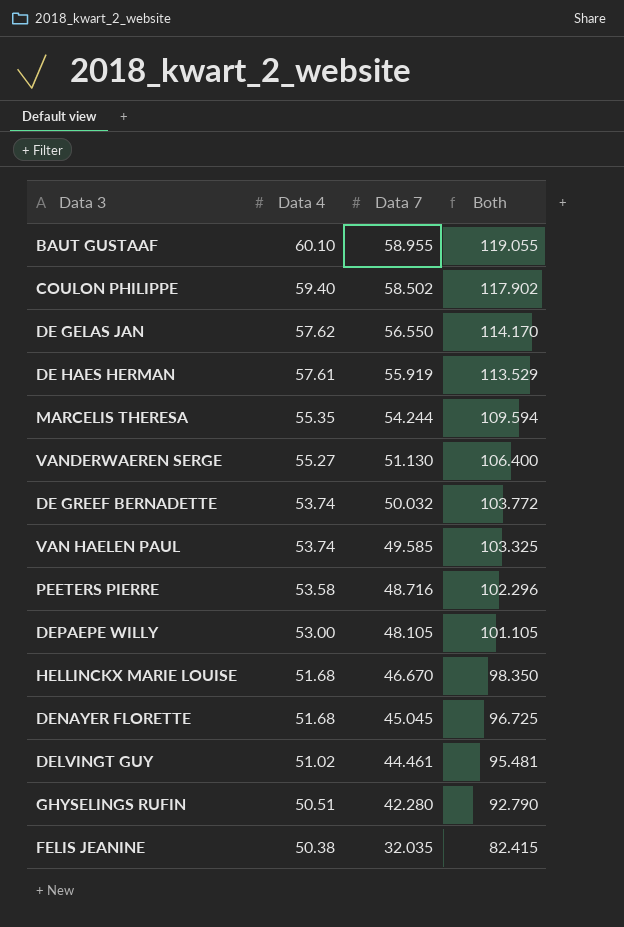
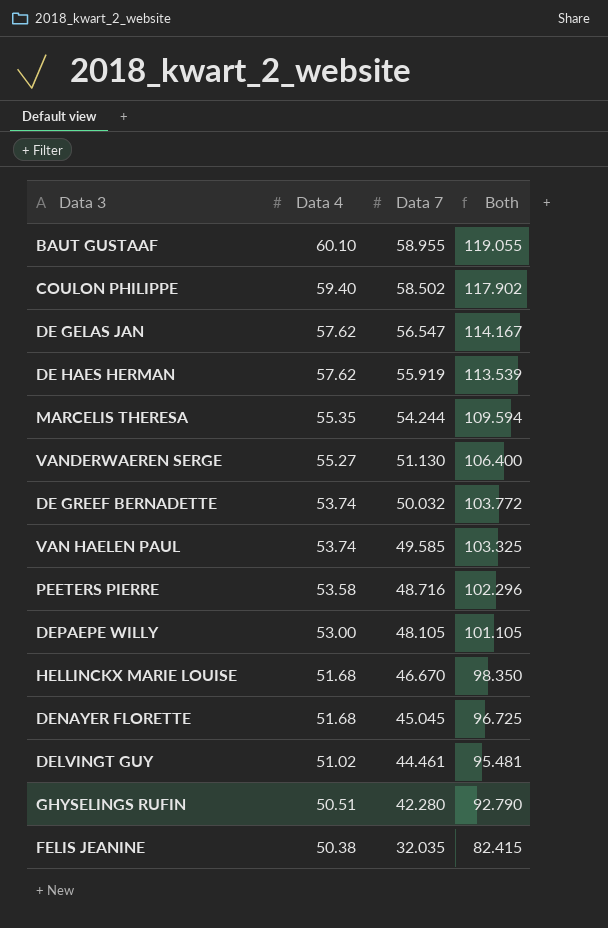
DE GELAS JAN | Data 7: 56.550 -> 56.547
DE GELAS JAN | Both: 114.170 -> 114.167
DE HAES HERMAN | Data 4: 57.61 -> 57.62
DE HAES HERMAN | Both: 113.529 -> 113.539

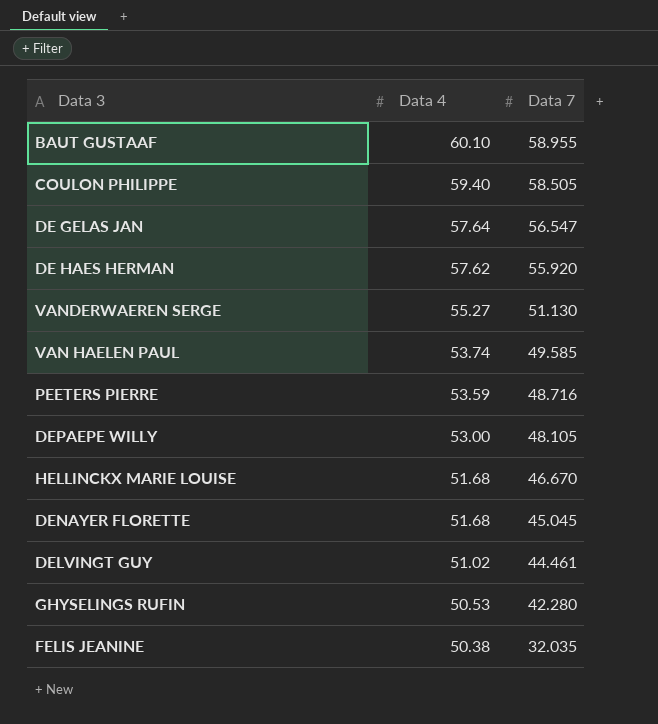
column Both | formula: [Data 4] + [Data 7] -> none
row MARCELIS THERESA: 55.35 | 54.244 | 109.594 -> none
row DE GREEF BERNADETTE: 53.74 | 50.032 | 103.772 -> none
COULON PHILIPPE | Data 7: 58.502 -> 58.505
DE GELAS JAN | Data 4: 57.62 -> 57.64
DE HAES HERMAN | Data 7: 55.919 -> 55.920
PEETERS PIERRE | Data 4: 53.58 -> 53.59
GHYSELINGS RUFIN | Data 4: 50.51 -> 50.53

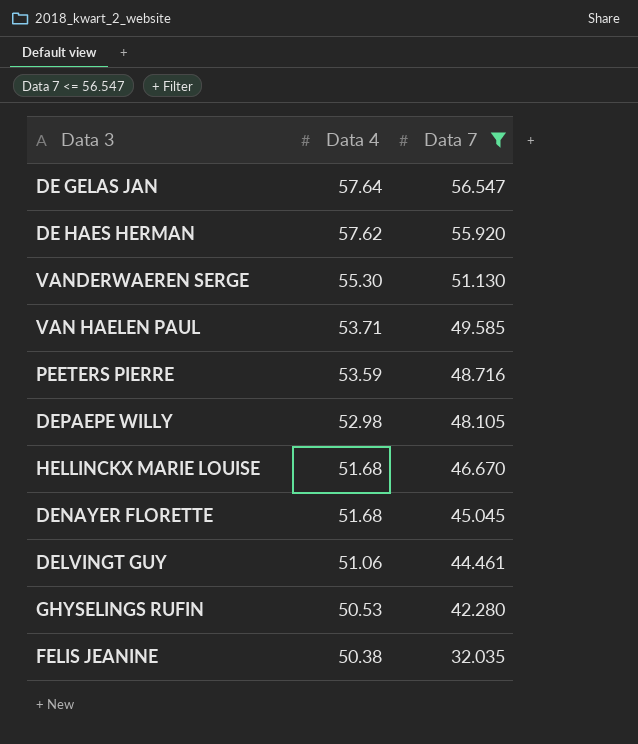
filter: none -> Data 7 <= 56.547
VANDERWAEREN SERGE | Data 4: 55.27 -> 55.30
VAN HAELEN PAUL | Data 4: 53.74 -> 53.71
DEPAEPE WILLY | Data 4: 53.00 -> 52.98
DELVINGT GUY | Data 4: 51.02 -> 51.06

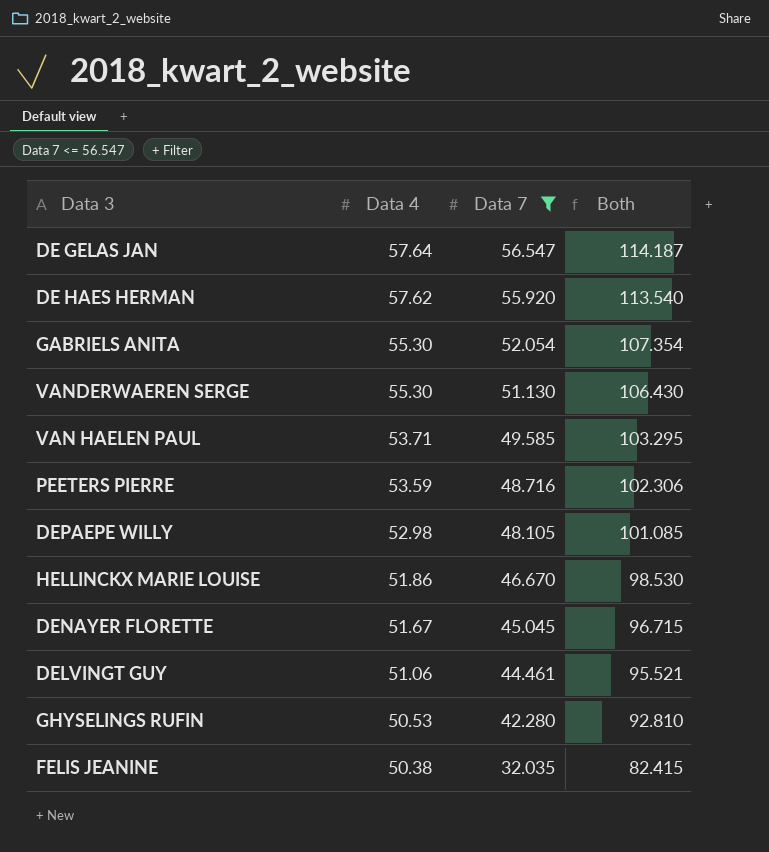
column Both | formula: none -> [Data 4] + [Data 7]
row GABRIELS ANITA: none -> 55.30 | 52.054 | 107.354
HELLINCKX MARIE LOUISE | Data 4: 51.68 -> 51.86
DENAYER FLORETTE | Data 4: 51.68 -> 51.67

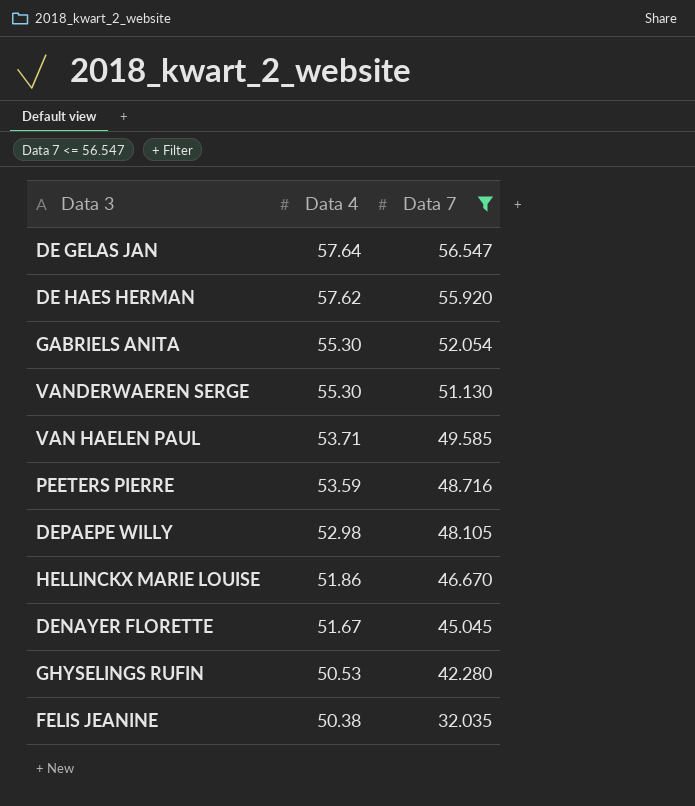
column Both | formula: [Data 4] + [Data 7] -> none
row DELVINGT GUY: 51.06 | 44.461 | 95.521 -> none

